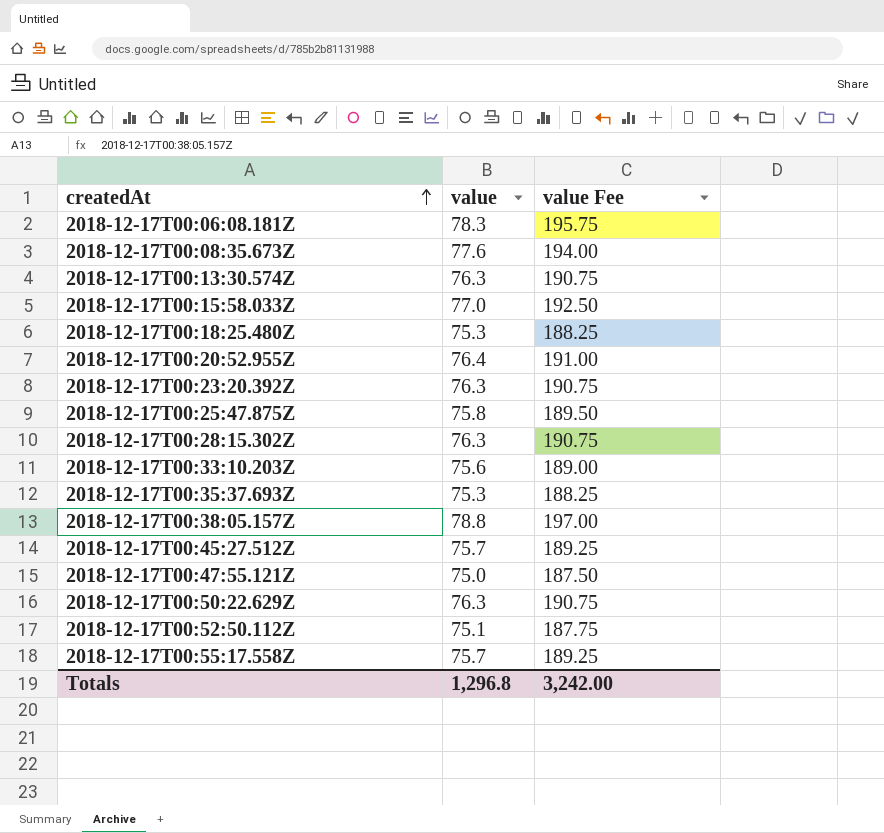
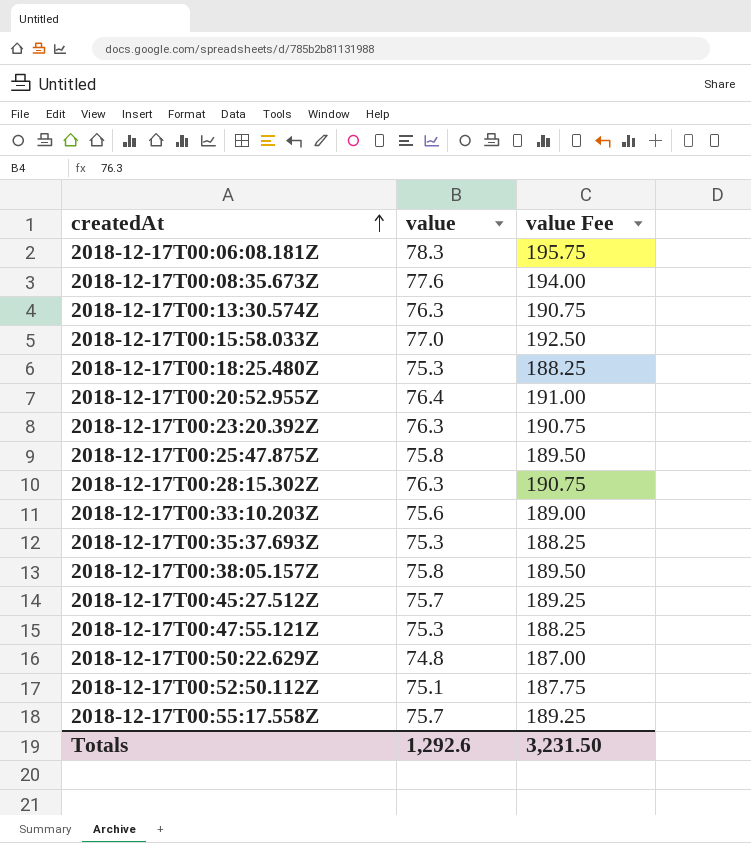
2018-12-17T00:38:05.157Z | value: 78.8 -> 75.8
2018-12-17T00:38:05.157Z | value Fee: 197.00 -> 189.50
2018-12-17T00:47:55.121Z | value: 75.0 -> 75.3
2018-12-17T00:47:55.121Z | value Fee: 187.50 -> 188.25
2018-12-17T00:50:22.629Z | value: 76.3 -> 74.8
2018-12-17T00:50:22.629Z | value Fee: 190.75 -> 187.00
Totals | value: 1,296.8 -> 1,292.6
Totals | value Fee: 3,242.00 -> 3,231.50

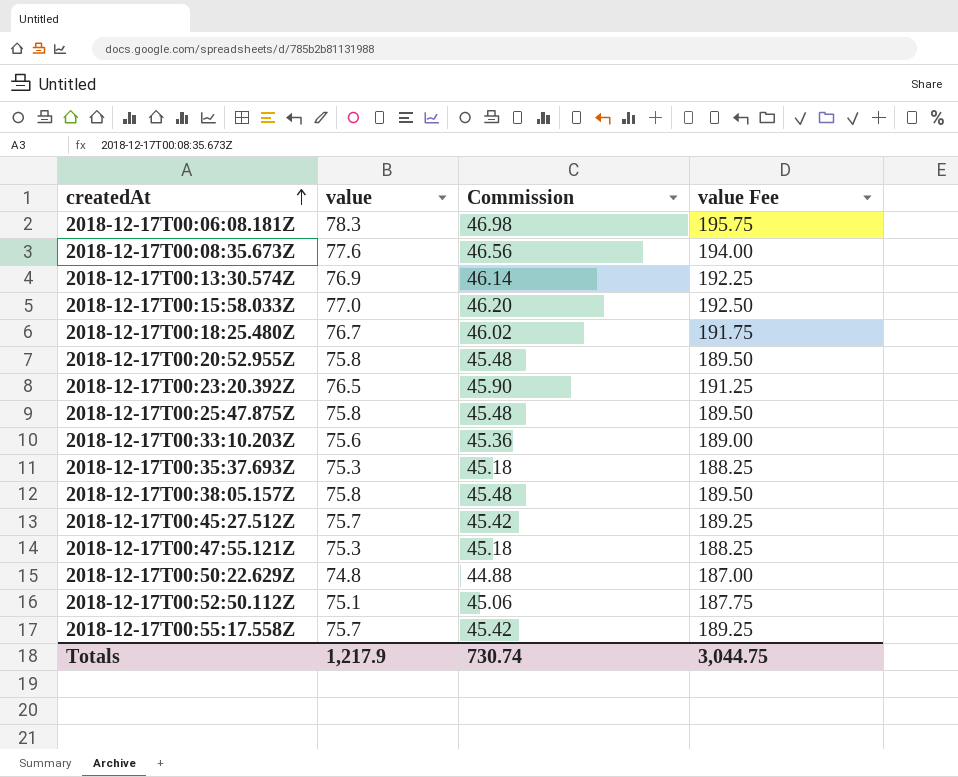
column Commission | formula: none -> [value] * 0.6
row 2018-12-17T00:28:15.302Z: 76.3 | 190.75 -> none
2018-12-17T00:13:30.574Z | value: 76.3 -> 76.9
2018-12-17T00:13:30.574Z | value Fee: 190.75 -> 192.25
2018-12-17T00:18:25.480Z | value: 75.3 -> 76.7
2018-12-17T00:18:25.480Z | value Fee: 188.25 -> 191.75
2018-12-17T00:20:52.955Z | value: 76.4 -> 75.8
2018-12-17T00:20:52.955Z | value Fee: 191.00 -> 189.50
2018-12-17T00:23:20.392Z | value: 76.3 -> 76.5
2018-12-17T00:23:20.392Z | value Fee: 190.75 -> 191.25
Totals | value: 1,292.6 -> 1,217.9
Totals | value Fee: 3,231.50 -> 3,044.75

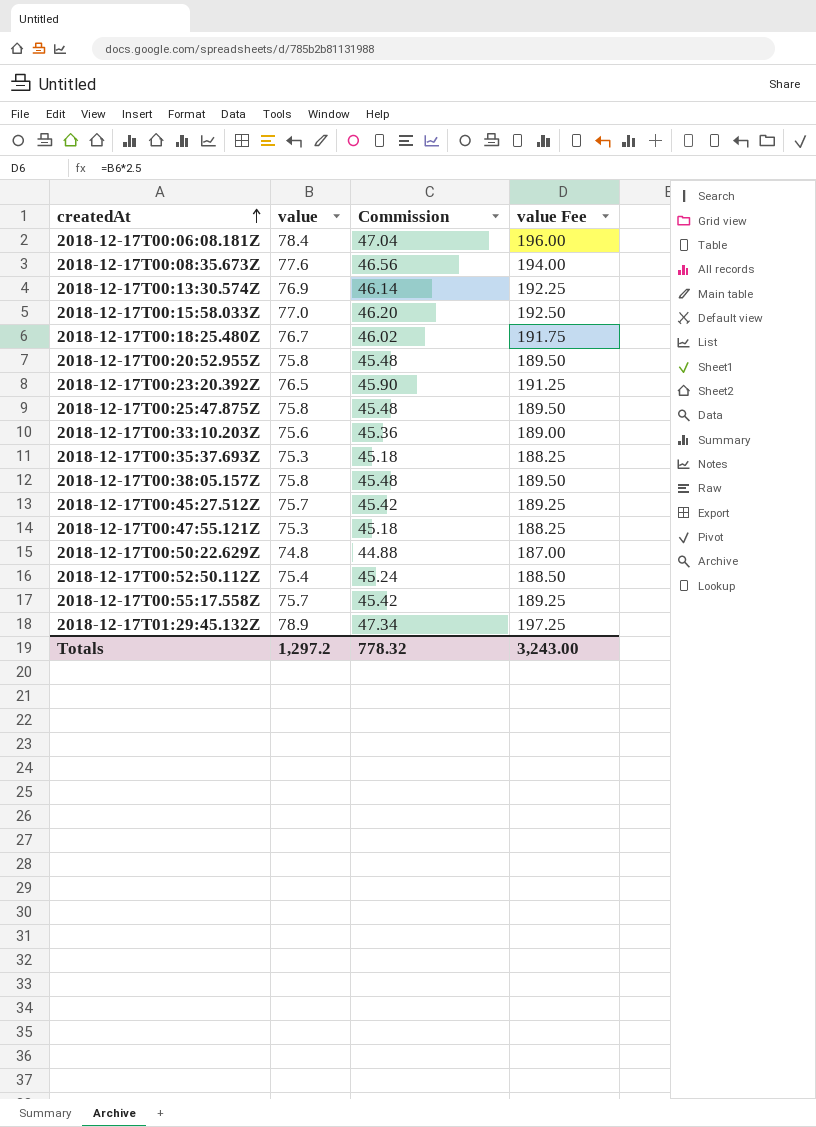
2018-12-17T00:06:08.181Z | value: 78.3 -> 78.4
2018-12-17T00:06:08.181Z | Commission: 46.98 -> 47.04
2018-12-17T00:06:08.181Z | value Fee: 195.75 -> 196.00
2018-12-17T00:52:50.112Z | value: 75.1 -> 75.4
2018-12-17T00:52:50.112Z | Commission: 45.06 -> 45.24
2018-12-17T00:52:50.112Z | value Fee: 187.75 -> 188.50
row 2018-12-17T01:29:45.132Z: none -> 78.9 | 47.34 | 197.25
Totals | value: 1,217.9 -> 1,297.2
Totals | Commission: 730.74 -> 778.32
Totals | value Fee: 3,044.75 -> 3,243.00

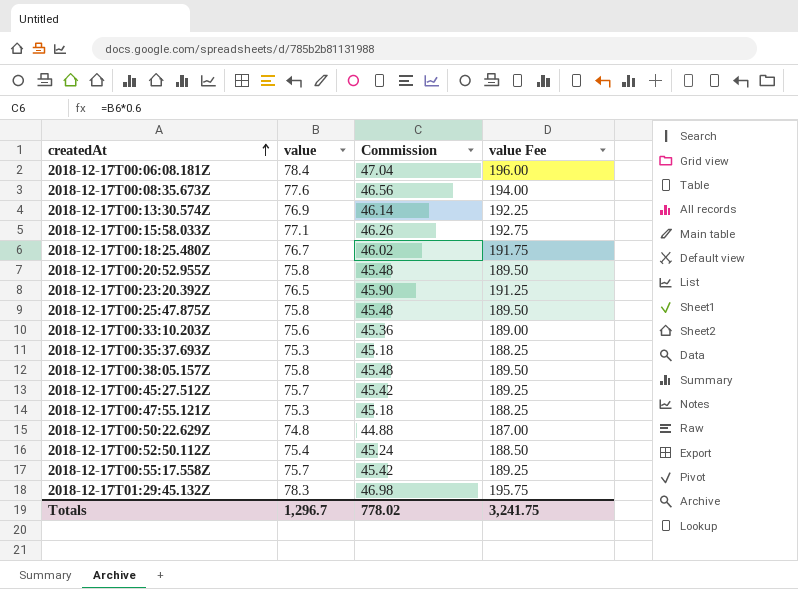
2018-12-17T00:15:58.033Z | value: 77.0 -> 77.1
2018-12-17T00:15:58.033Z | Commission: 46.20 -> 46.26
2018-12-17T00:15:58.033Z | value Fee: 192.50 -> 192.75
2018-12-17T01:29:45.132Z | value: 78.9 -> 78.3
2018-12-17T01:29:45.132Z | Commission: 47.34 -> 46.98
2018-12-17T01:29:45.132Z | value Fee: 197.25 -> 195.75
Totals | value: 1,297.2 -> 1,296.7
Totals | Commission: 778.32 -> 778.02
Totals | value Fee: 3,243.00 -> 3,241.75

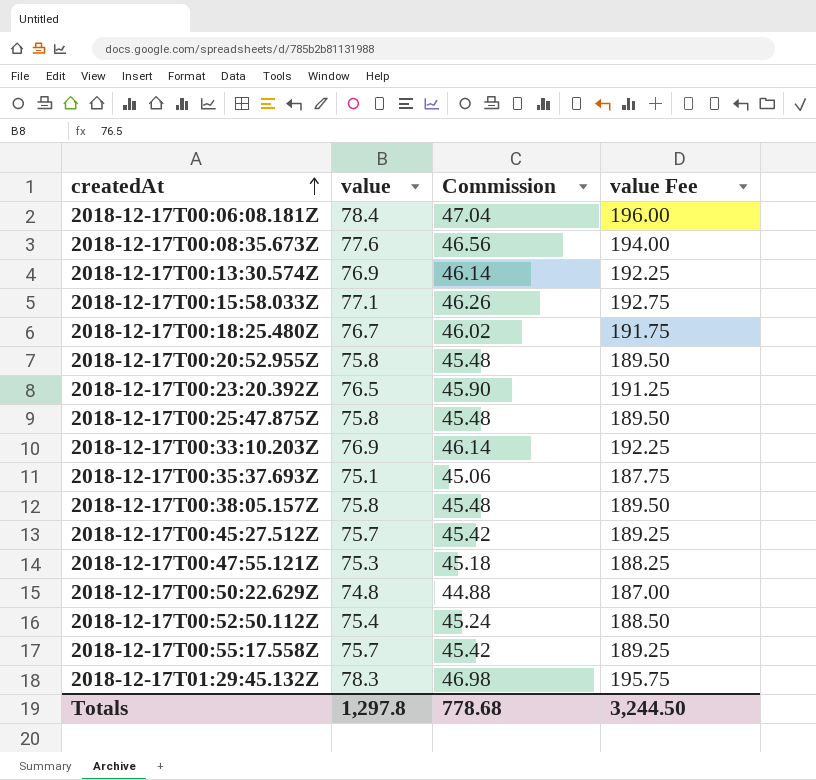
2018-12-17T00:33:10.203Z | value: 75.6 -> 76.9
2018-12-17T00:33:10.203Z | Commission: 45.36 -> 46.14
2018-12-17T00:33:10.203Z | value Fee: 189.00 -> 192.25
2018-12-17T00:35:37.693Z | value: 75.3 -> 75.1
2018-12-17T00:35:37.693Z | Commission: 45.18 -> 45.06
2018-12-17T00:35:37.693Z | value Fee: 188.25 -> 187.75
Totals | value: 1,296.7 -> 1,297.8
Totals | Commission: 778.02 -> 778.68
Totals | value Fee: 3,241.75 -> 3,244.50

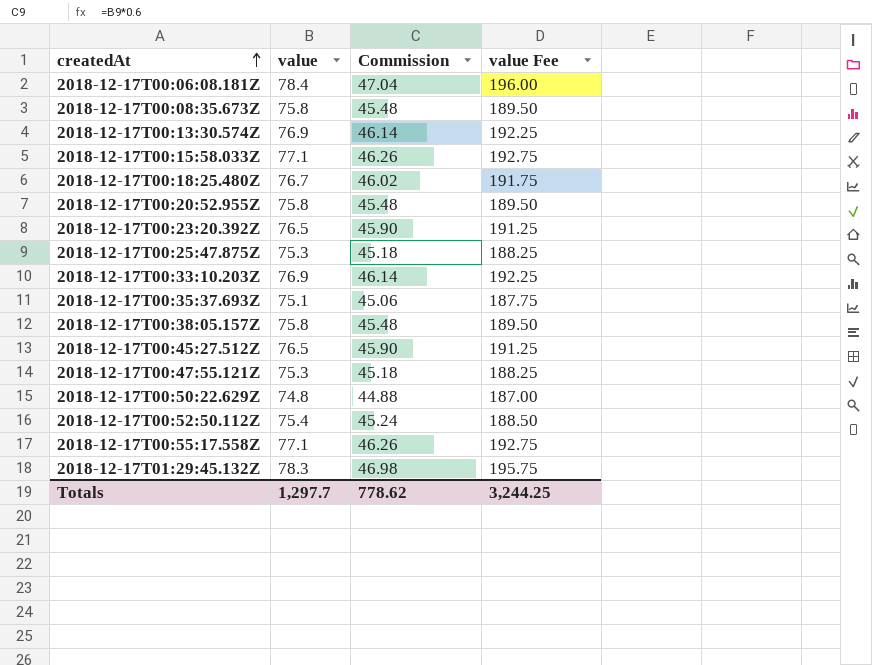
2018-12-17T00:08:35.673Z | value: 77.6 -> 75.8
2018-12-17T00:08:35.673Z | Commission: 46.56 -> 45.48
2018-12-17T00:08:35.673Z | value Fee: 194.00 -> 189.50
2018-12-17T00:25:47.875Z | value: 75.8 -> 75.3
2018-12-17T00:25:47.875Z | Commission: 45.48 -> 45.18
2018-12-17T00:25:47.875Z | value Fee: 189.50 -> 188.25
2018-12-17T00:45:27.512Z | value: 75.7 -> 76.5
2018-12-17T00:45:27.512Z | Commission: 45.42 -> 45.90
2018-12-17T00:45:27.512Z | value Fee: 189.25 -> 191.25
2018-12-17T00:55:17.558Z | value: 75.7 -> 77.1
2018-12-17T00:55:17.558Z | Commission: 45.42 -> 46.26
2018-12-17T00:55:17.558Z | value Fee: 189.25 -> 192.75
Totals | value: 1,297.8 -> 1,297.7
Totals | Commission: 778.68 -> 778.62
Totals | value Fee: 3,244.50 -> 3,244.25

